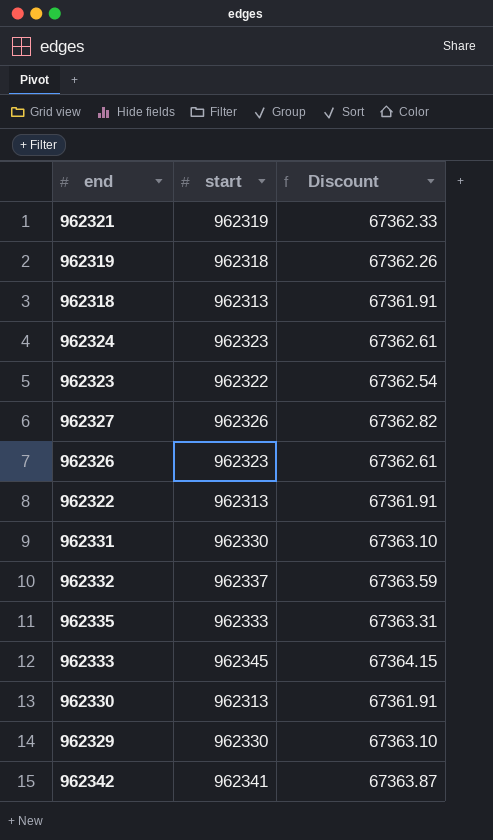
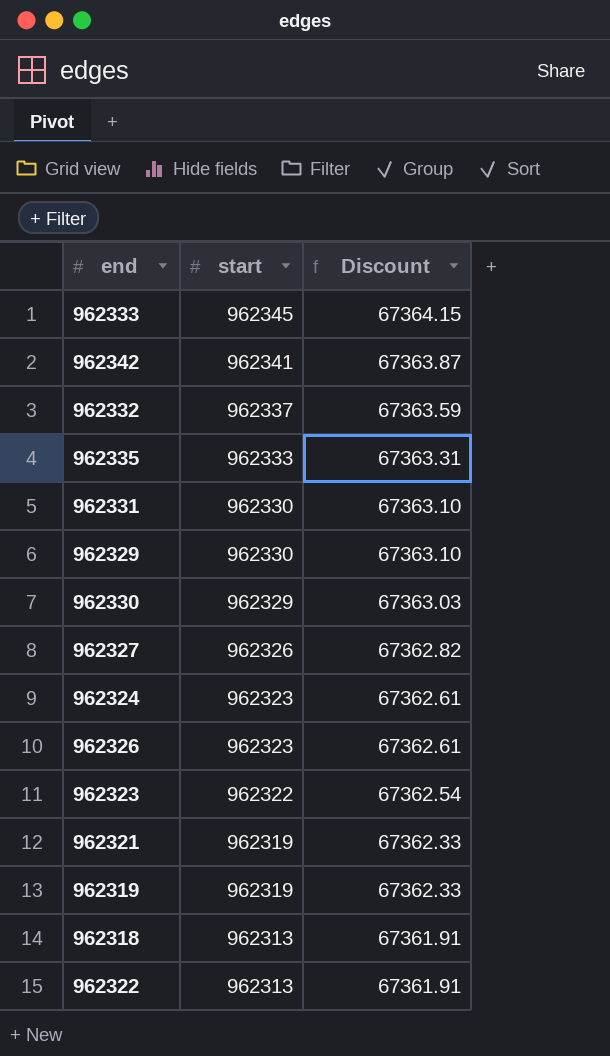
row order: none -> start descending
962330 | start: 962313 -> 962329
962330 | Discount: 67361.91 -> 67363.03
962319 | start: 962318 -> 962319
962319 | Discount: 67362.26 -> 67362.33

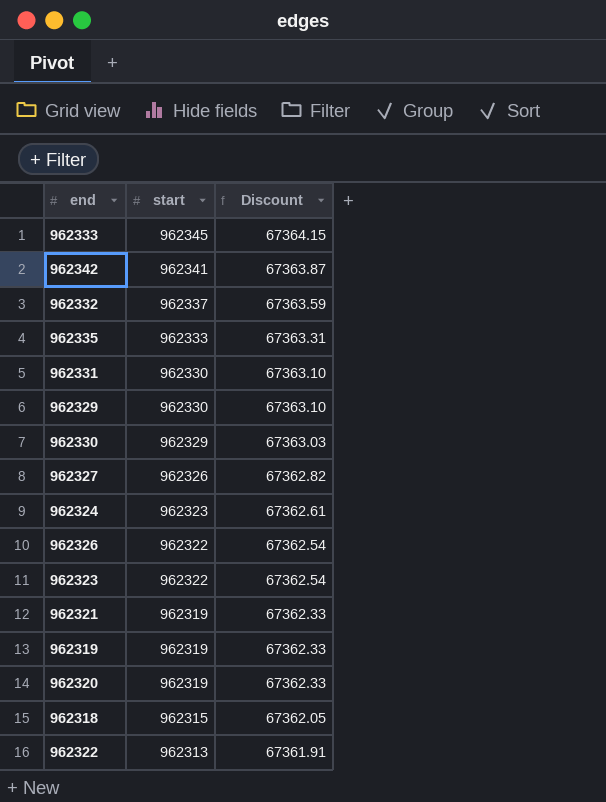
962326 | start: 962323 -> 962322
962326 | Discount: 67362.61 -> 67362.54
row 962320: none -> 962319 | 67362.33
962318 | start: 962313 -> 962315
962318 | Discount: 67361.91 -> 67362.05

